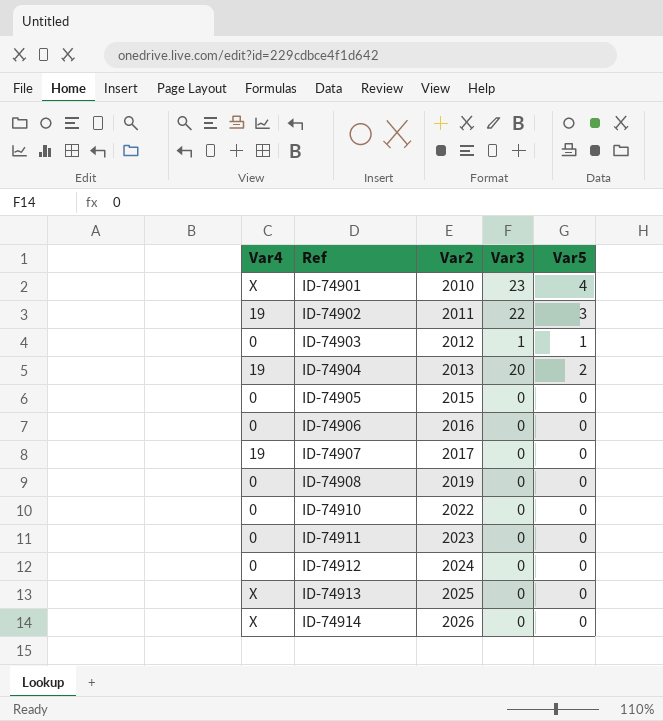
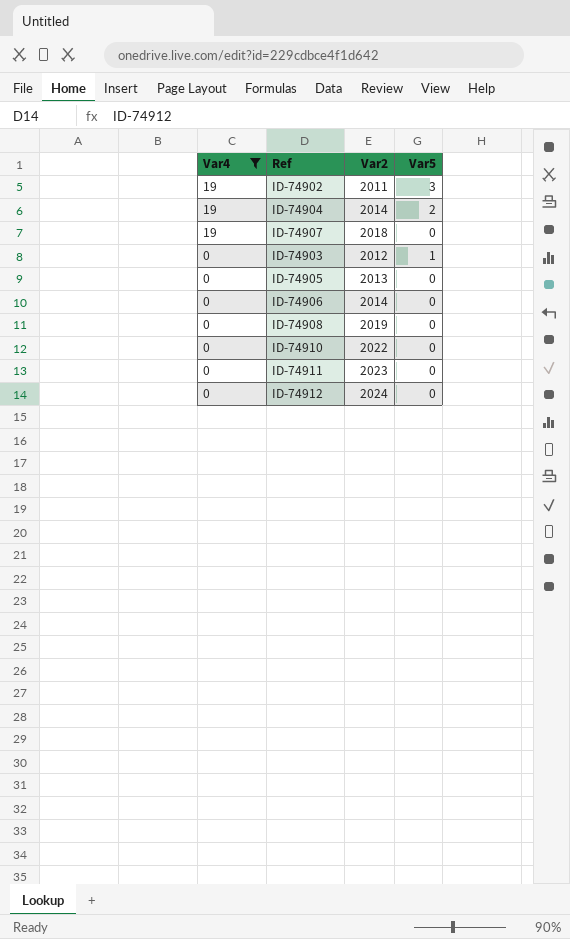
filter: none -> Var4 != Х
row order: Ref ascending -> Var4 descending
column Var3 | position: 4 -> none
ID-74904 | Var2: 2013 -> 2014
ID-74907 | Var2: 2017 -> 2018
ID-74905 | Var2: 2015 -> 2013
ID-74906 | Var2: 2016 -> 2014

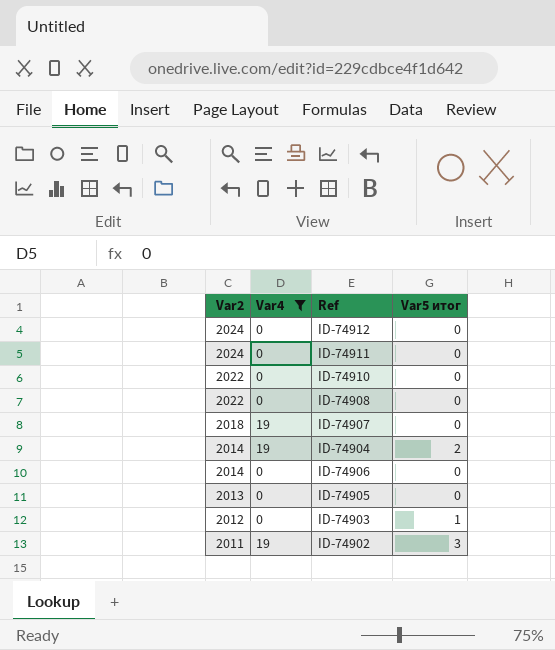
row order: Var4 descending -> Var2 descending
column Var2 | position: 3 -> 1
column name: Var5 -> Var5 итог
ID-74911 | Var2: 2023 -> 2024
ID-74908 | Var2: 2019 -> 2022

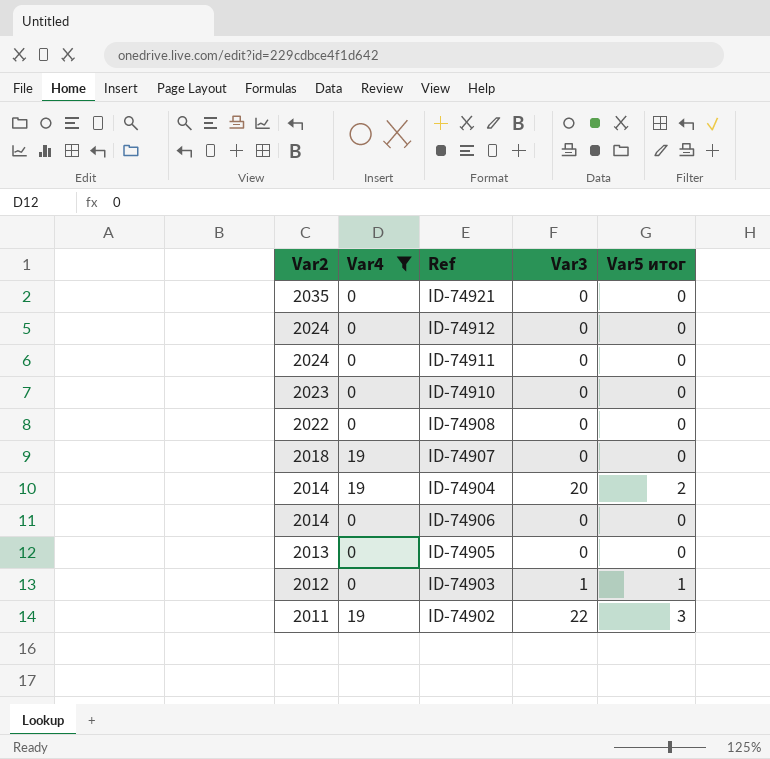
column Var3 | position: none -> 4
row ID-74921: none -> 2035 | 0 | 0 | 0
ID-74910 | Var2: 2022 -> 2023

